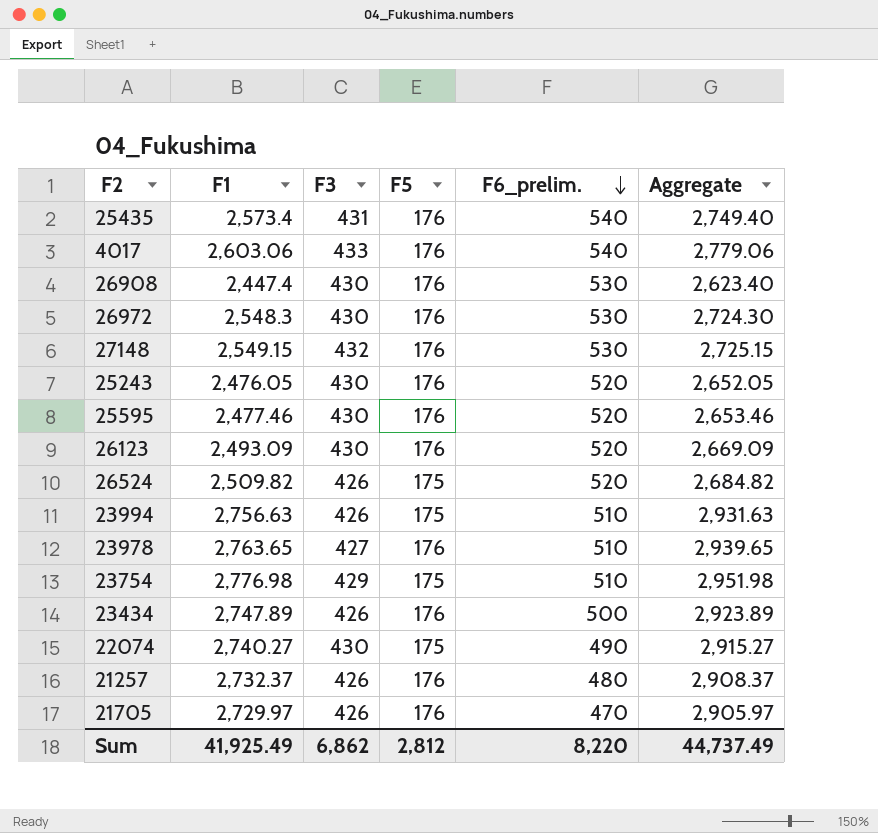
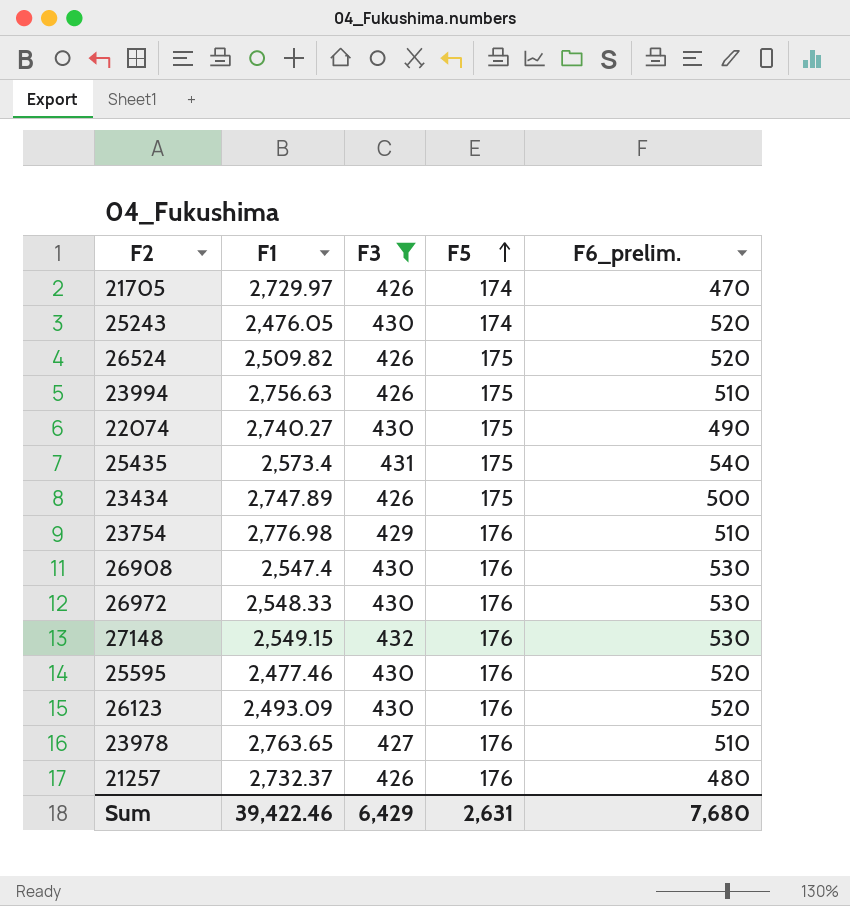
filter: none -> F3 != 433
row order: F6_prelim. descending -> F5 ascending
column Aggregate | formula: [F1] + [F5] -> none
21705 | F5: 176 -> 174
25243 | F5: 176 -> 174
25435 | F5: 176 -> 175
23434 | F5: 176 -> 175
23754 | F5: 175 -> 176
26908 | F1: 2,447.4 -> 2,547.4
26972 | F1: 2,548.3 -> 2,548.33
Sum | F1: 41,925.49 -> 39,422.46
Sum | F3: 6,862 -> 6,429
Sum | F5: 2,812 -> 2,631
Sum | F6_prelim.: 8,220 -> 7,680

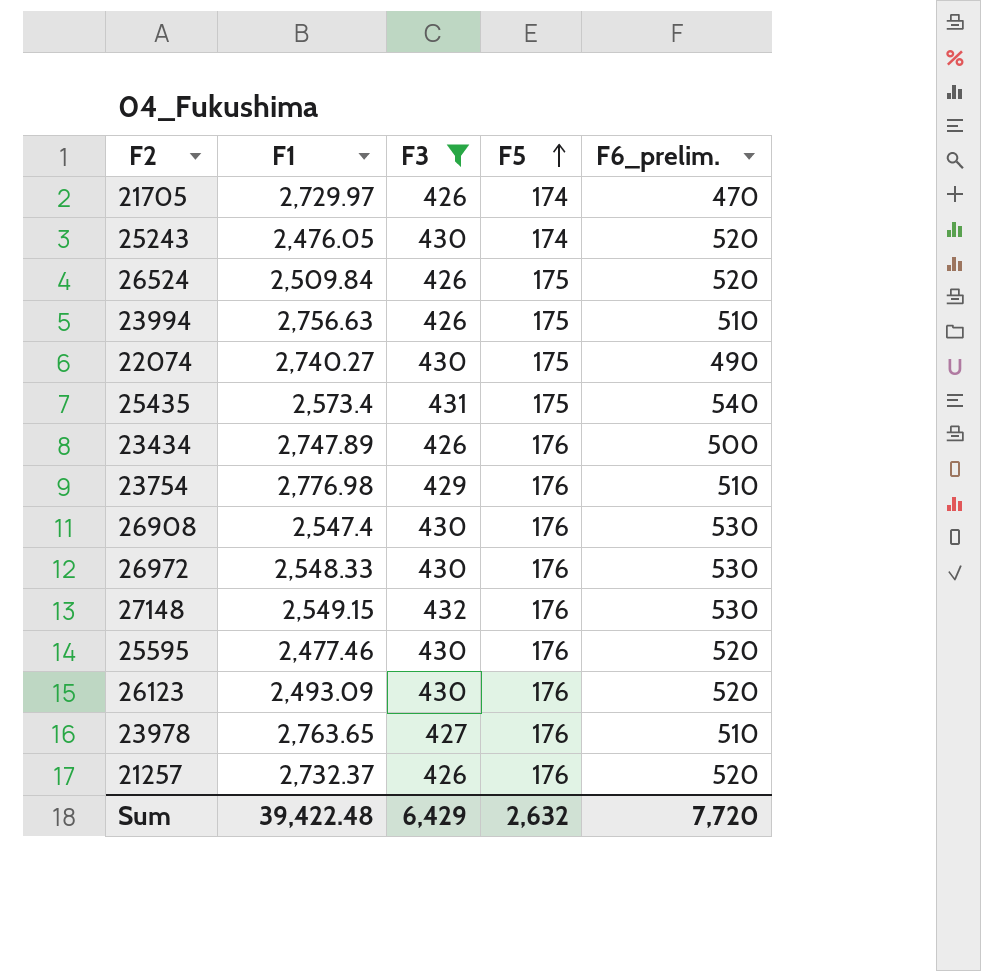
26524 | F1: 2,509.82 -> 2,509.84
23434 | F5: 175 -> 176
21257 | F6_prelim.: 480 -> 520
Sum | F1: 39,422.46 -> 39,422.48
Sum | F5: 2,631 -> 2,632
Sum | F6_prelim.: 7,680 -> 7,720

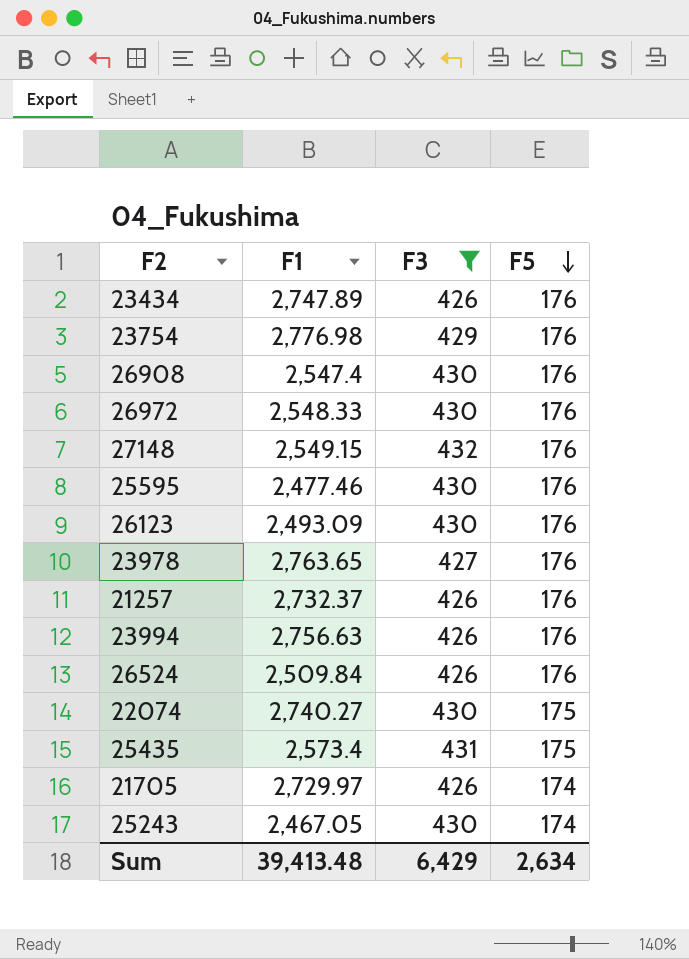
row order: F5 ascending -> F5 descending
column F6_prelim. | position: 5 -> none
23994 | F5: 175 -> 176
26524 | F5: 175 -> 176
25243 | F1: 2,476.05 -> 2,467.05
Sum | F1: 39,422.48 -> 39,413.48
Sum | F5: 2,632 -> 2,634

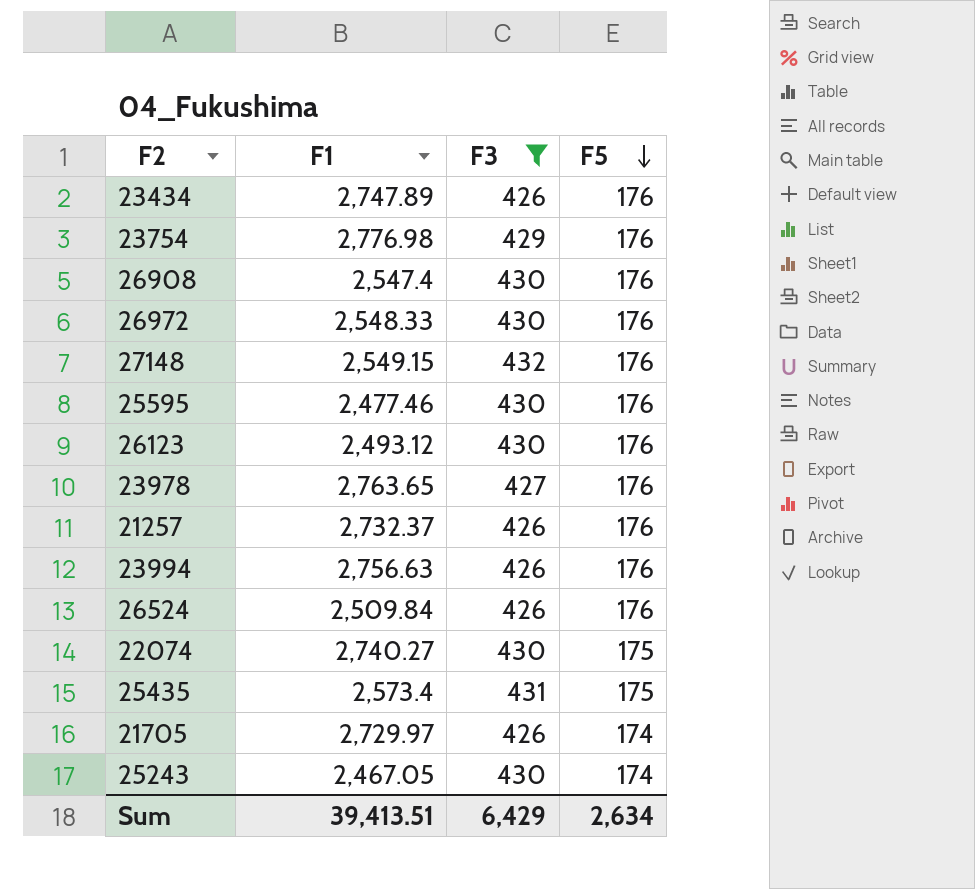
26123 | F1: 2,493.09 -> 2,493.12
Sum | F1: 39,413.48 -> 39,413.51

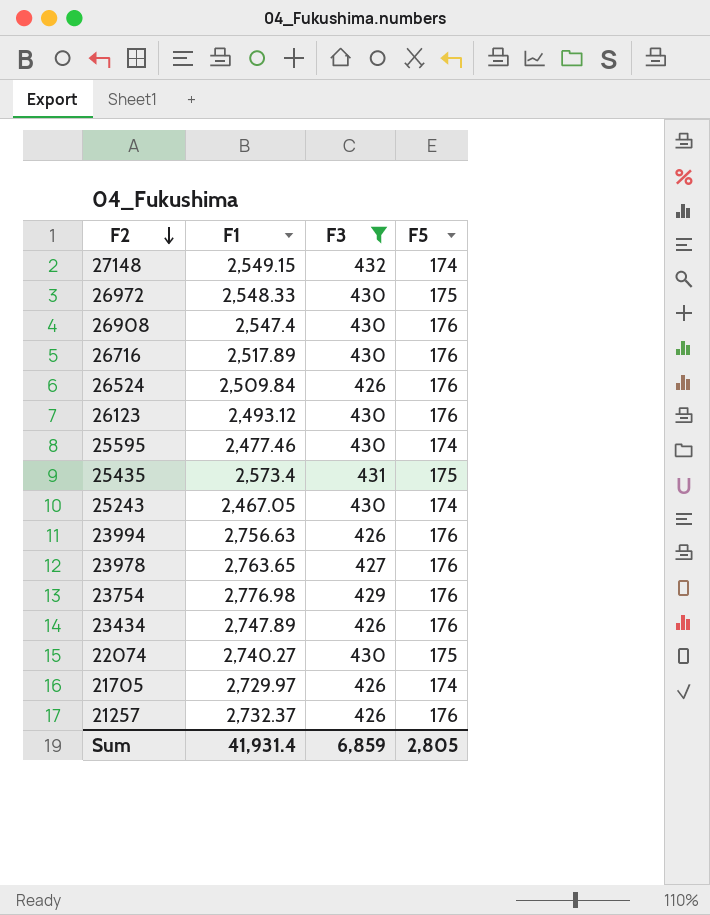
row order: F5 descending -> F2 descending
27148 | F5: 176 -> 174
26972 | F5: 176 -> 175
row 26716: none -> 2,517.89 | 430 | 176
25595 | F5: 176 -> 174
Sum | F1: 39,413.51 -> 41,931.4
Sum | F3: 6,429 -> 6,859
Sum | F5: 2,634 -> 2,805

